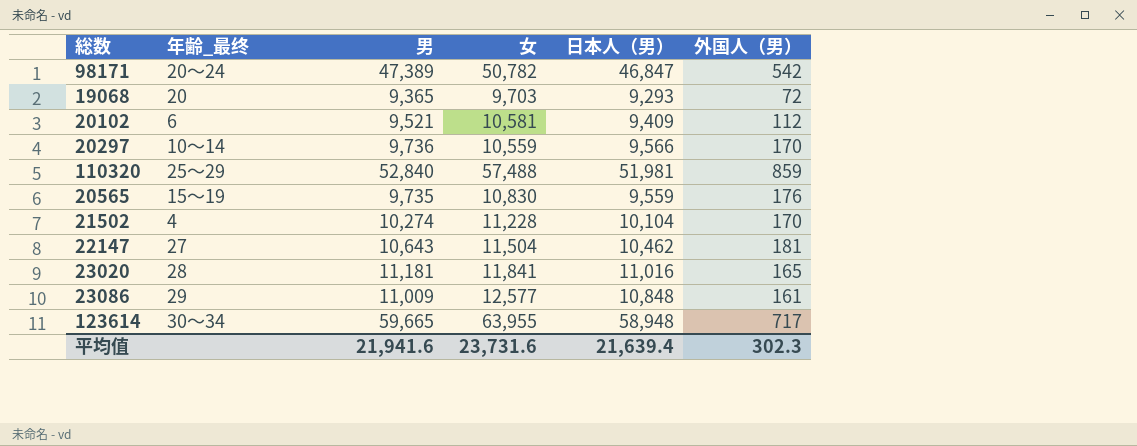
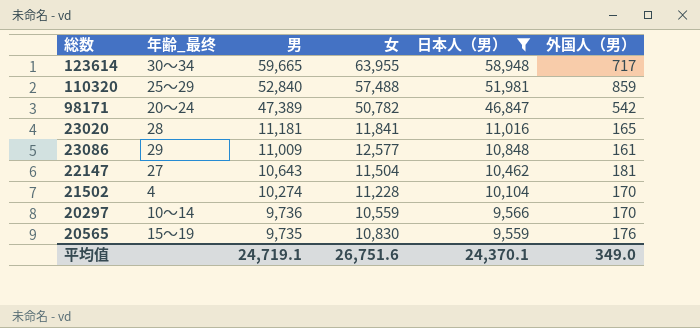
filter: none -> 日本人（男） >= 9,559
row order: none -> 男 descending
平均值 | 男: 21,941.6 -> 24,719.1
平均值 | 女: 23,731.6 -> 26,751.6
平均值 | 日本人（男）: 21,639.4 -> 24,370.1
平均值 | 外国人（男）: 302.3 -> 349.0

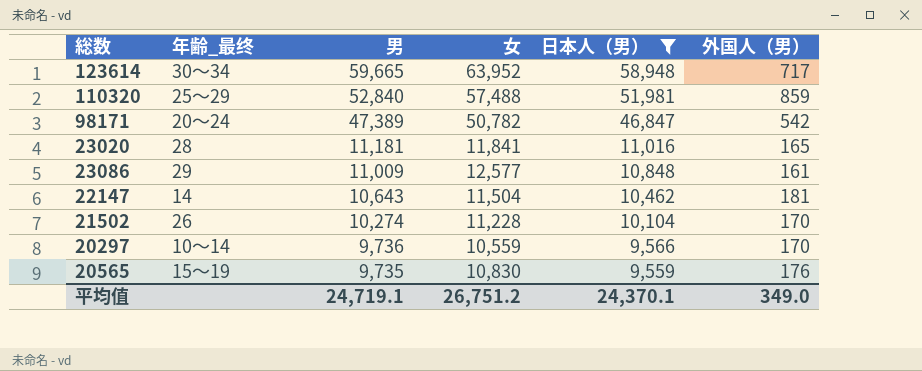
123614 | 女: 63,955 -> 63,952
22147 | 年齢_最终: 27 -> 14
21502 | 年齢_最终: 4 -> 26
平均值 | 女: 26,751.6 -> 26,751.2

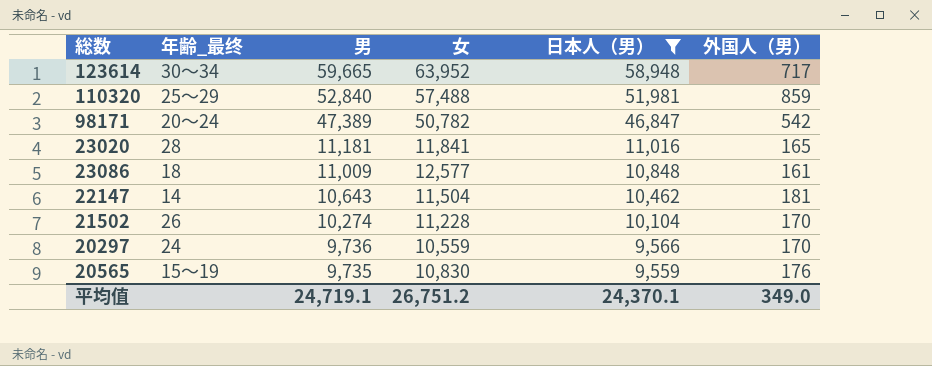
23086 | 年齢_最终: 29 -> 18
20297 | 年齢_最终: 10～14 -> 24

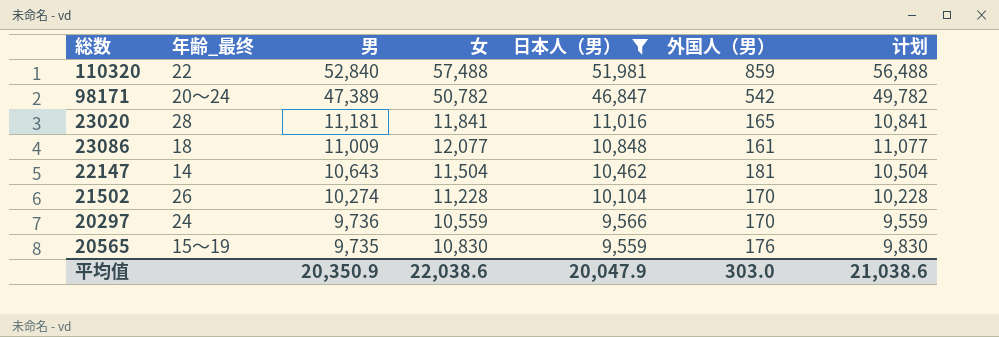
column 计划 | formula: none -> [女] - 1000
row 123614: 30～34 | 59,665 | 63,952 | 58,948 | 717 -> none
110320 | 年齢_最终: 25～29 -> 22
23086 | 女: 12,577 -> 12,077
平均值 | 男: 24,719.1 -> 20,350.9
平均值 | 女: 26,751.2 -> 22,038.6
平均值 | 日本人（男）: 24,370.1 -> 20,047.9
平均值 | 外国人（男）: 349.0 -> 303.0

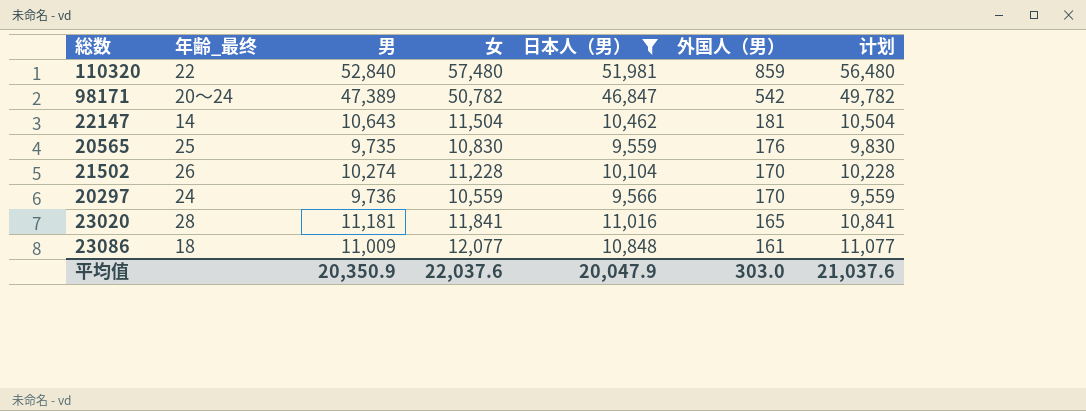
row order: 男 descending -> 外国人（男） descending
110320 | 女: 57,488 -> 57,480
110320 | 计划: 56,488 -> 56,480
20565 | 年齢_最终: 15～19 -> 25
平均值 | 女: 22,038.6 -> 22,037.6
平均值 | 计划: 21,038.6 -> 21,037.6

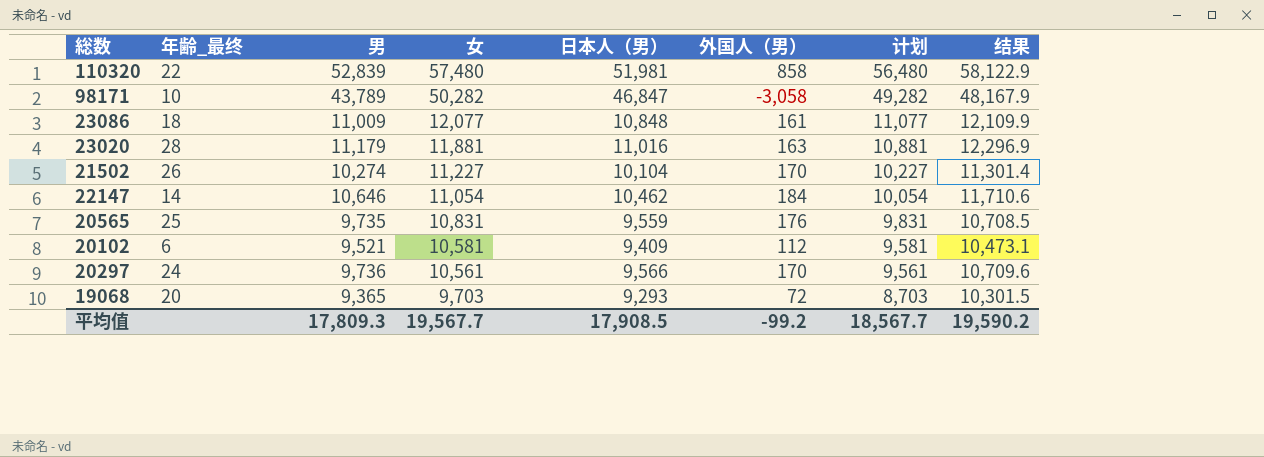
filter: 日本人（男） >= 9,559 -> none
row order: 外国人（男） descending -> 女 descending
column 结果 | formula: none -> [男] * 1.1
110320 | 男: 52,840 -> 52,839
110320 | 外国人（男）: 859 -> 858
98171 | 年齢_最终: 20～24 -> 10
98171 | 男: 47,389 -> 43,789
98171 | 女: 50,782 -> 50,282
98171 | 外国人（男）: 542 -> -3,058
98171 | 计划: 49,782 -> 49,282
23020 | 男: 11,181 -> 11,179
23020 | 女: 11,841 -> 11,881
23020 | 外国人（男）: 165 -> 163
23020 | 计划: 10,841 -> 10,881
21502 | 女: 11,228 -> 11,227
21502 | 计划: 10,228 -> 10,227
22147 | 男: 10,643 -> 10,646
22147 | 女: 11,504 -> 11,054
22147 | 外国人（男）: 181 -> 184
22147 | 计划: 10,504 -> 10,054
20565 | 女: 10,830 -> 10,831
20565 | 计划: 9,830 -> 9,831
20297 | 女: 10,559 -> 10,561
20297 | 计划: 9,559 -> 9,561
平均值 | 男: 20,350.9 -> 17,809.3
平均值 | 女: 22,037.6 -> 19,567.7
平均值 | 日本人（男）: 20,047.9 -> 17,908.5
平均值 | 外国人（男）: 303.0 -> -99.2
平均值 | 计划: 21,037.6 -> 18,567.7

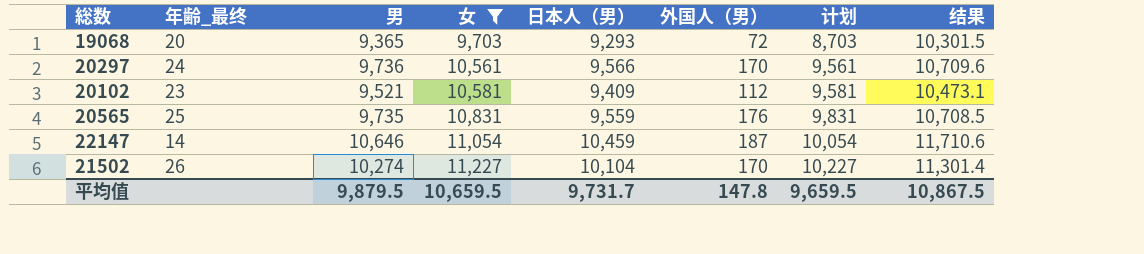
filter: none -> 女 <= 11,227
row order: 女 descending -> 女 ascending
20102 | 年齢_最终: 6 -> 23
22147 | 日本人（男）: 10,462 -> 10,459
22147 | 外国人（男）: 184 -> 187
平均值 | 男: 17,809.3 -> 9,879.5
平均值 | 女: 19,567.7 -> 10,659.5
平均值 | 日本人（男）: 17,908.5 -> 9,731.7
平均值 | 外国人（男）: -99.2 -> 147.8
平均值 | 计划: 18,567.7 -> 9,659.5
平均值 | 结果: 19,590.2 -> 10,867.5

